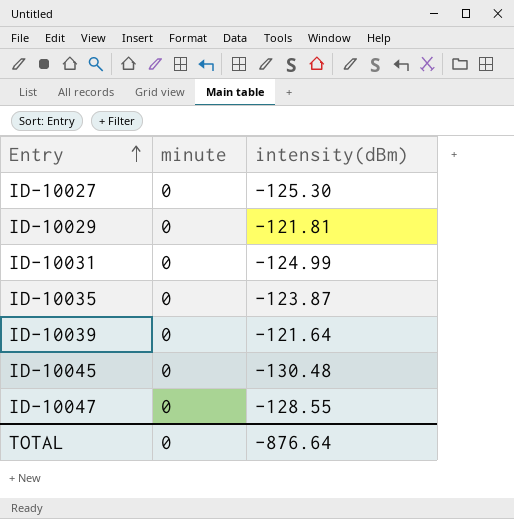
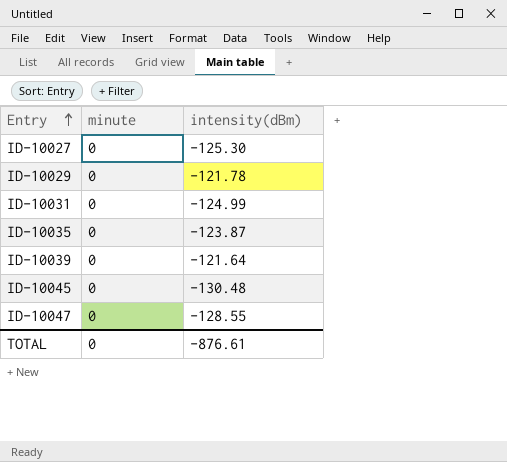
ID-10029 | intensity(dBm): -121.81 -> -121.78
TOTAL | intensity(dBm): -876.64 -> -876.61

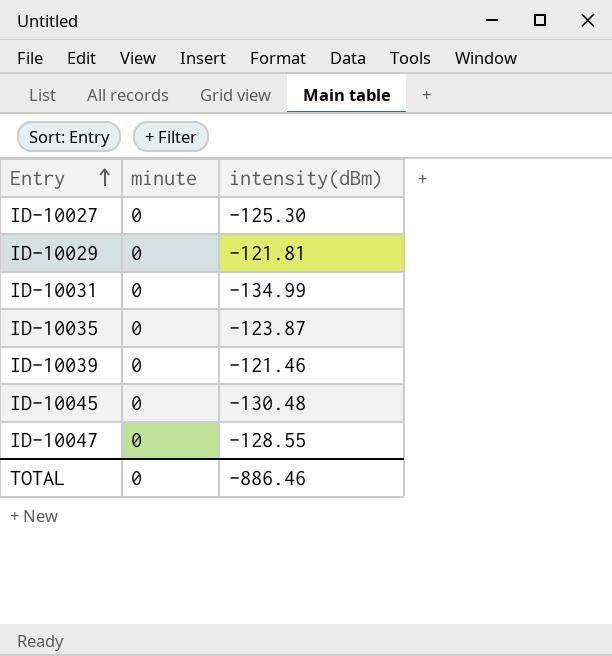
ID-10029 | intensity(dBm): -121.78 -> -121.81
ID-10031 | intensity(dBm): -124.99 -> -134.99
ID-10039 | intensity(dBm): -121.64 -> -121.46
TOTAL | intensity(dBm): -876.61 -> -886.46

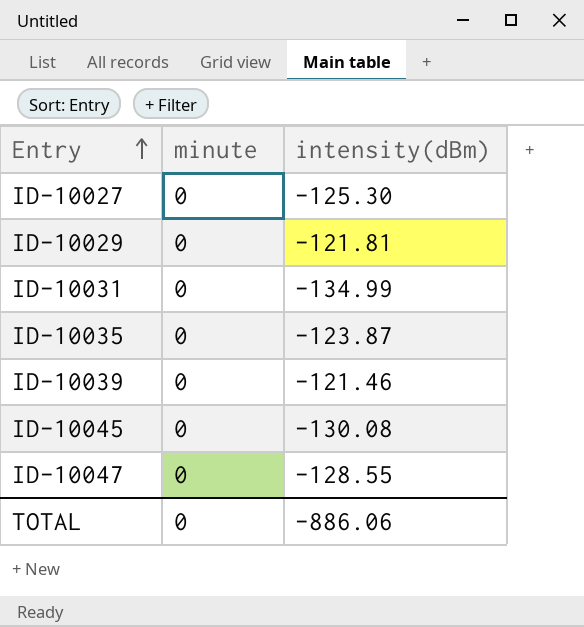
ID-10045 | intensity(dBm): -130.48 -> -130.08
TOTAL | intensity(dBm): -886.46 -> -886.06

